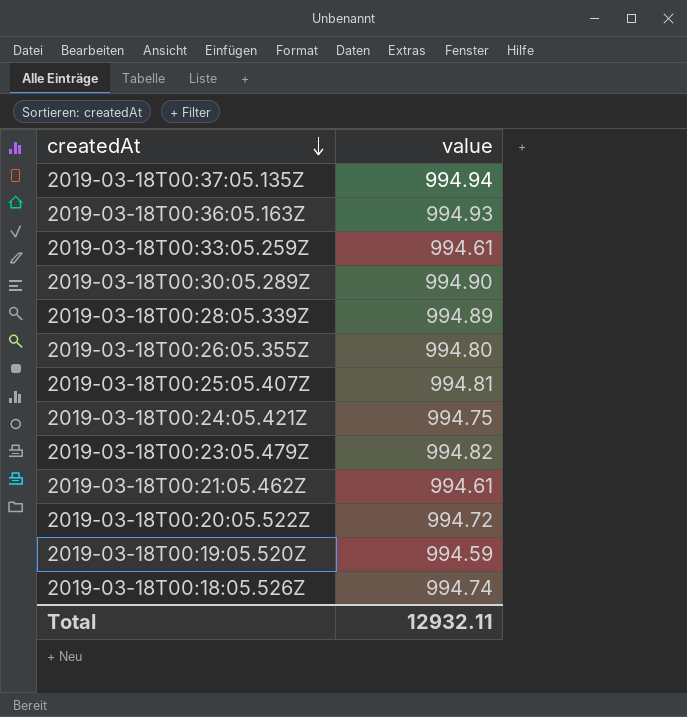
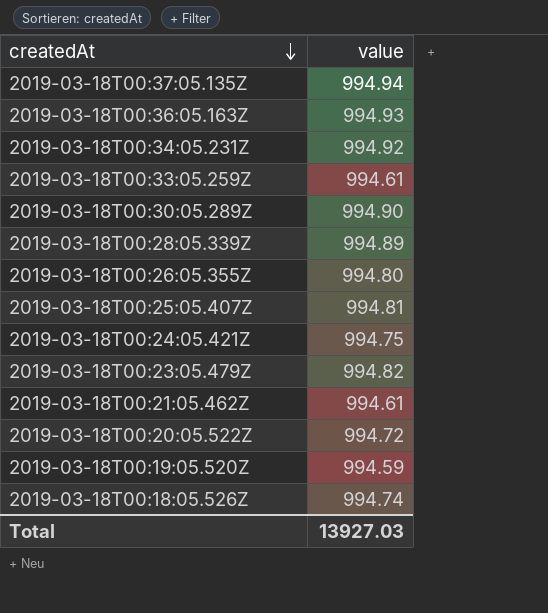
row 2019-03-18T00:34:05.231Z: none -> 994.92
Total | value: 12932.11 -> 13927.03

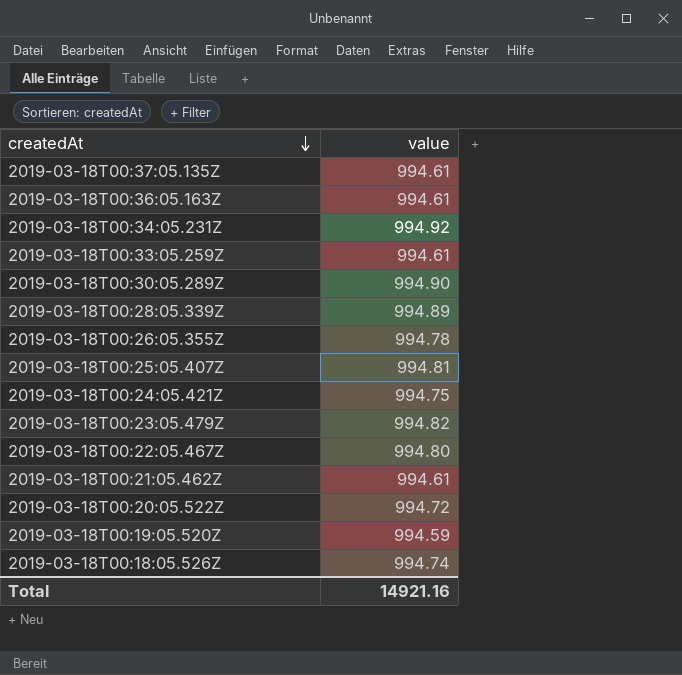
2019-03-18T00:37:05.135Z | value: 994.94 -> 994.61
2019-03-18T00:36:05.163Z | value: 994.93 -> 994.61
2019-03-18T00:26:05.355Z | value: 994.80 -> 994.78
row 2019-03-18T00:22:05.467Z: none -> 994.80
Total | value: 13927.03 -> 14921.16

